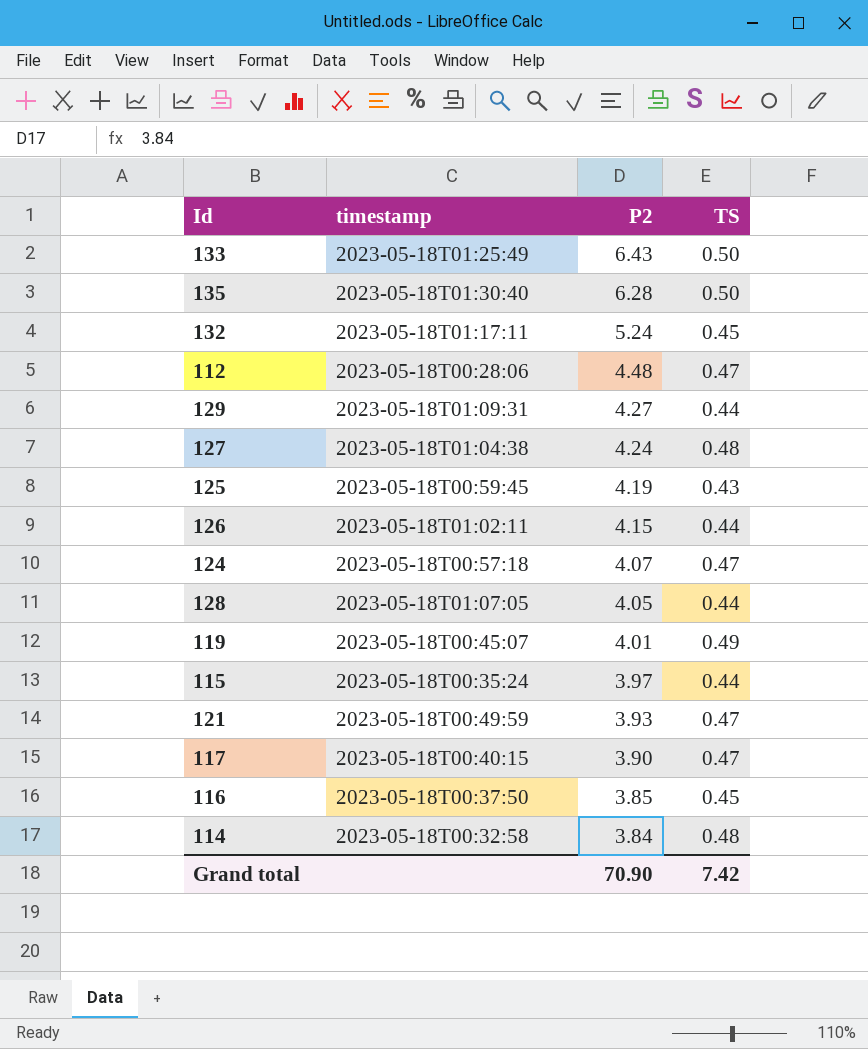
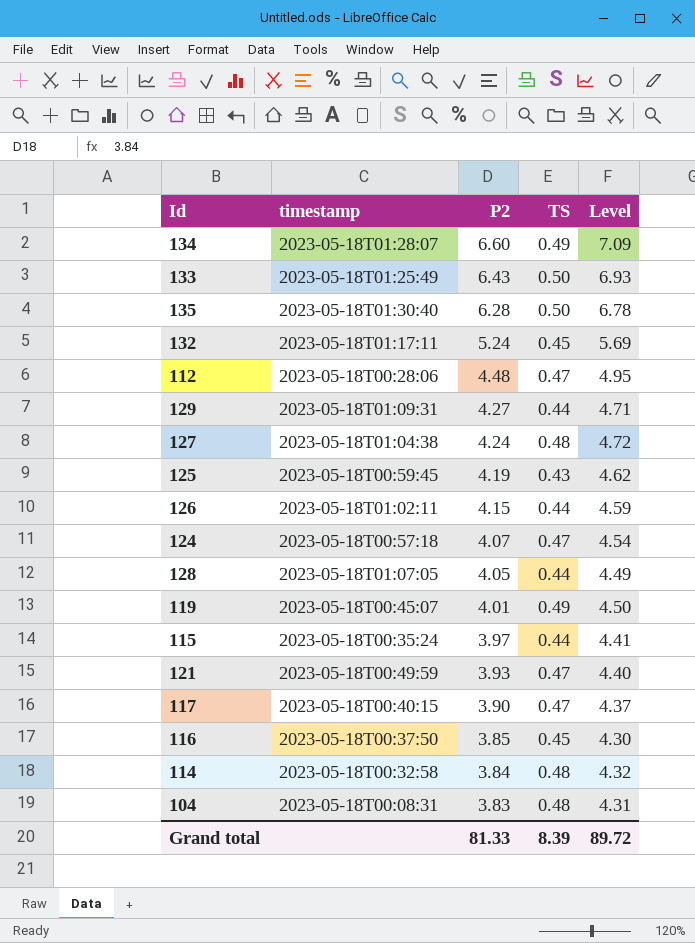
column Level | formula: none -> [P2] + [TS]
row 134: none -> 2023-05-18T01:28:07 | 6.60 | 0.49 | 7.09
row 104: none -> 2023-05-18T00:08:31 | 3.83 | 0.48 | 4.31
Grand total | P2: 70.90 -> 81.33
Grand total | TS: 7.42 -> 8.39

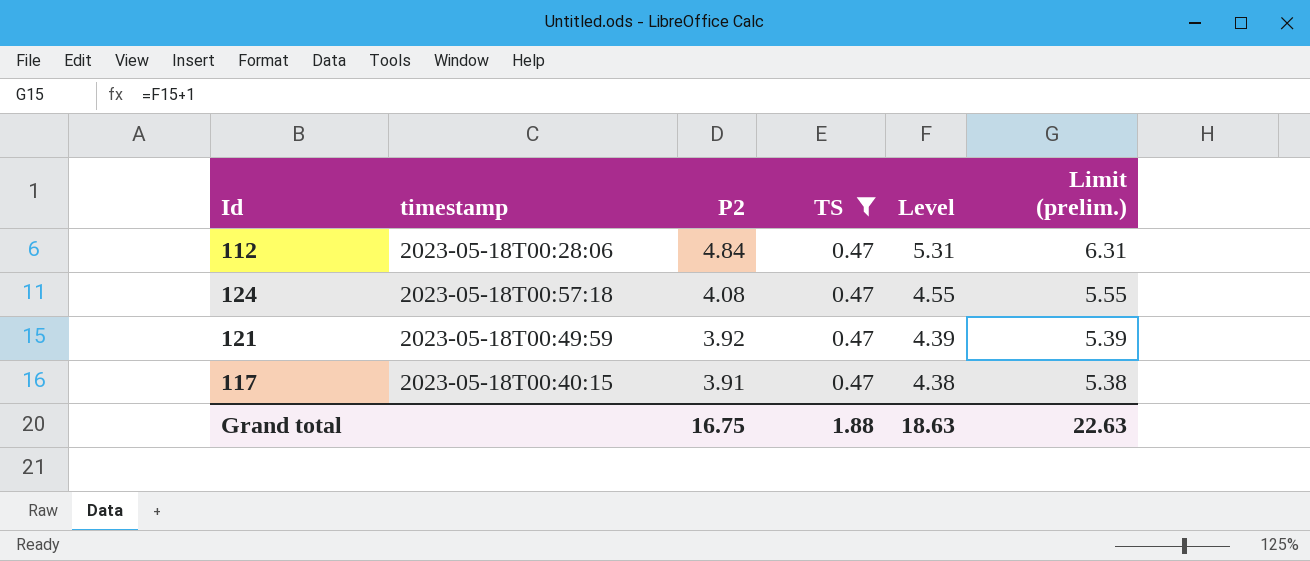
filter: none -> TS = 0.47
column Limit (prelim.) | formula: none -> [Level] + 1
112 | P2: 4.48 -> 4.84
112 | Level: 4.95 -> 5.31
124 | P2: 4.07 -> 4.08
124 | Level: 4.54 -> 4.55
121 | P2: 3.93 -> 3.92
121 | Level: 4.40 -> 4.39
117 | P2: 3.90 -> 3.91
117 | Level: 4.37 -> 4.38
Grand total | P2: 81.33 -> 16.75
Grand total | TS: 8.39 -> 1.88
Grand total | Level: 89.72 -> 18.63

